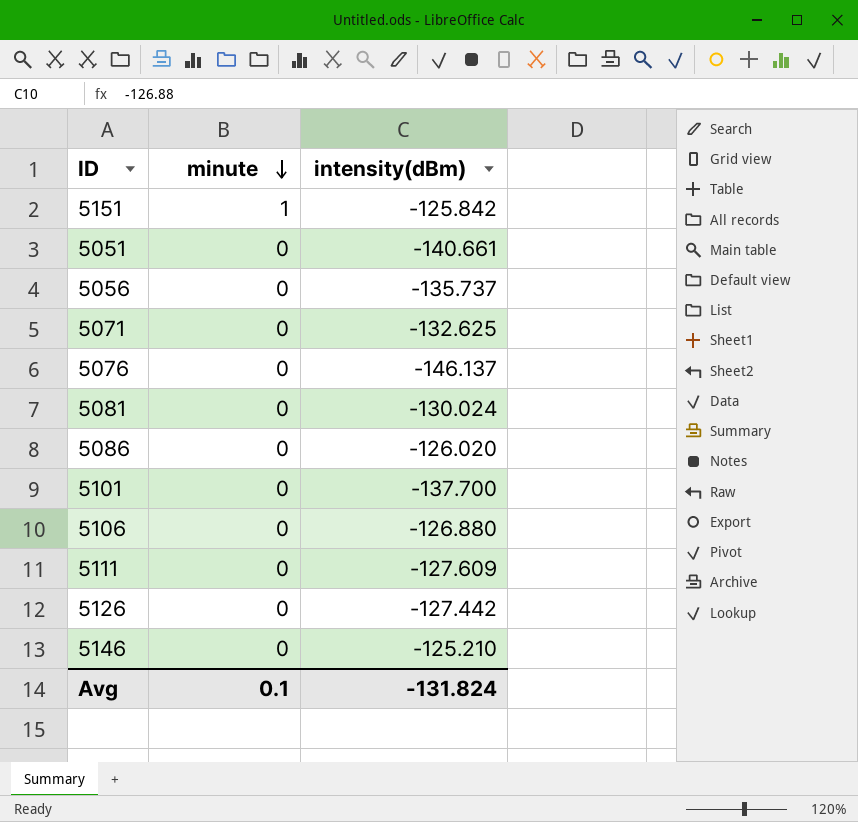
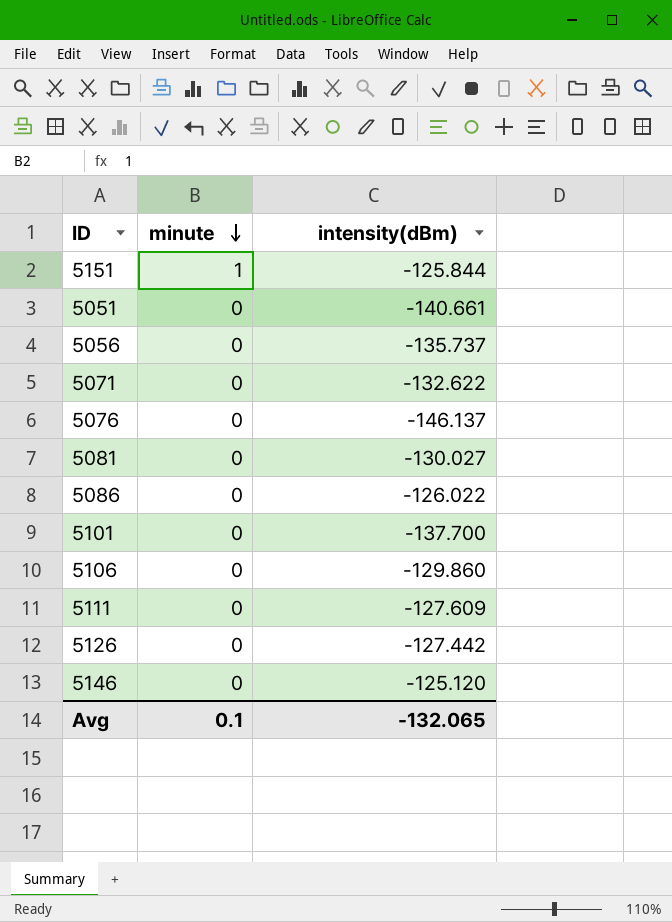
5151 | intensity(dBm): -125.842 -> -125.844
5071 | intensity(dBm): -132.625 -> -132.622
5081 | intensity(dBm): -130.024 -> -130.027
5086 | intensity(dBm): -126.020 -> -126.022
5106 | intensity(dBm): -126.880 -> -129.860
5146 | intensity(dBm): -125.210 -> -125.120
Avg | intensity(dBm): -131.824 -> -132.065

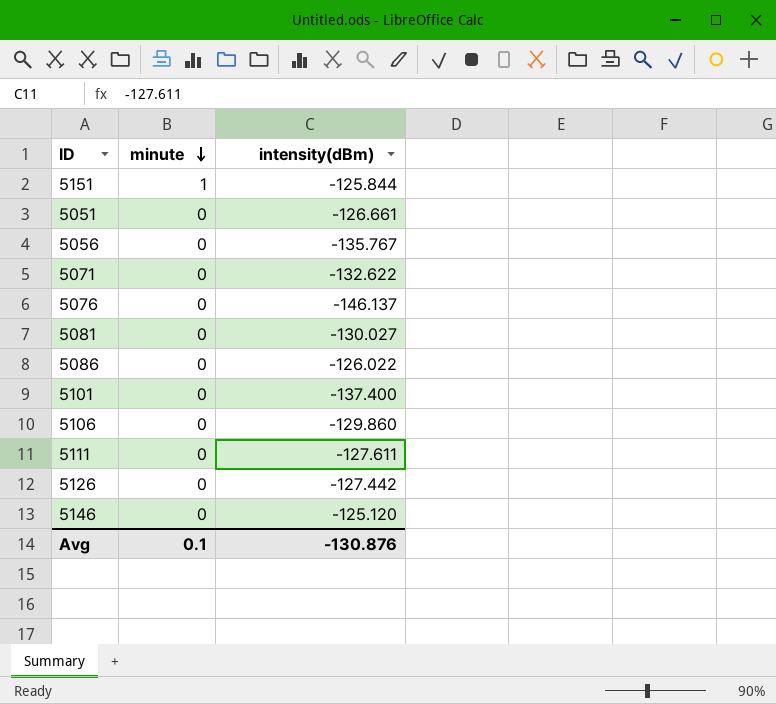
5051 | intensity(dBm): -140.661 -> -126.661
5056 | intensity(dBm): -135.737 -> -135.767
5101 | intensity(dBm): -137.700 -> -137.400
5111 | intensity(dBm): -127.609 -> -127.611
Avg | intensity(dBm): -132.065 -> -130.876

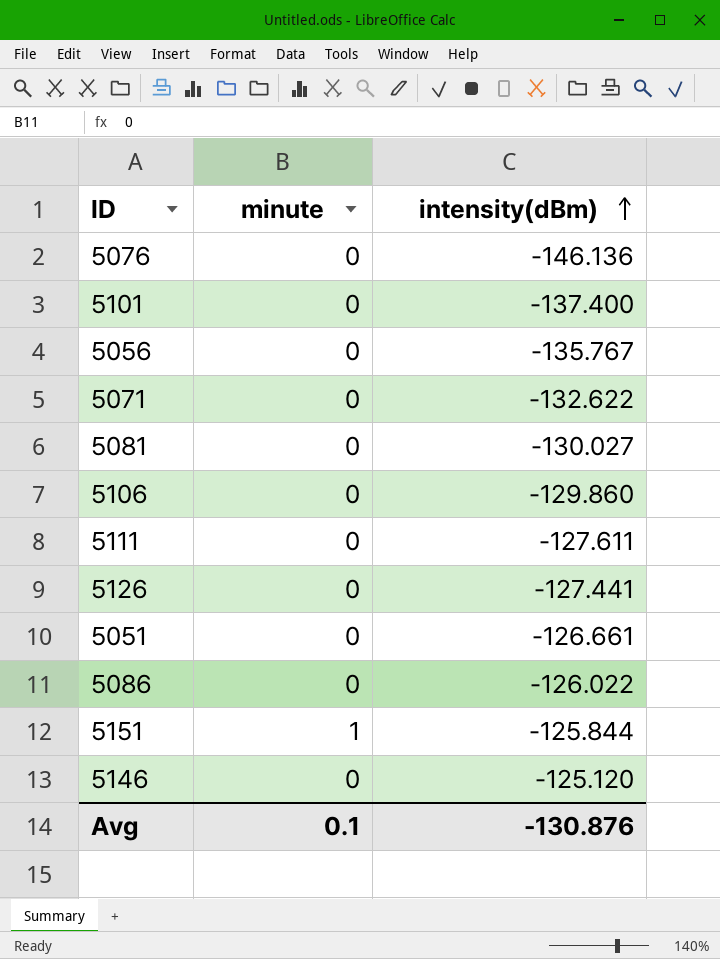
row order: minute descending -> intensity(dBm) ascending
5076 | intensity(dBm): -146.137 -> -146.136
5126 | intensity(dBm): -127.442 -> -127.441

